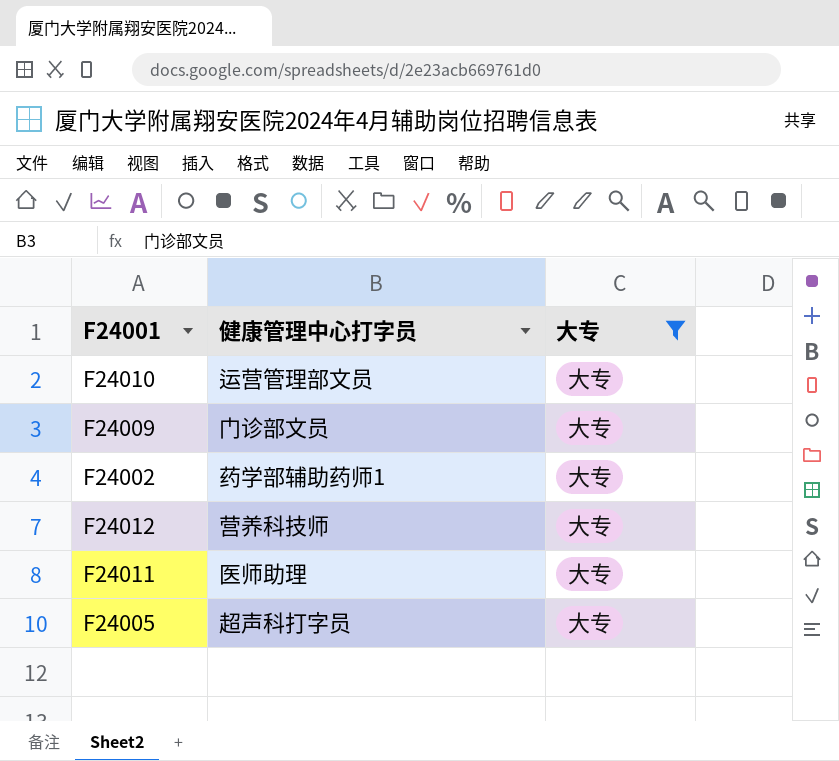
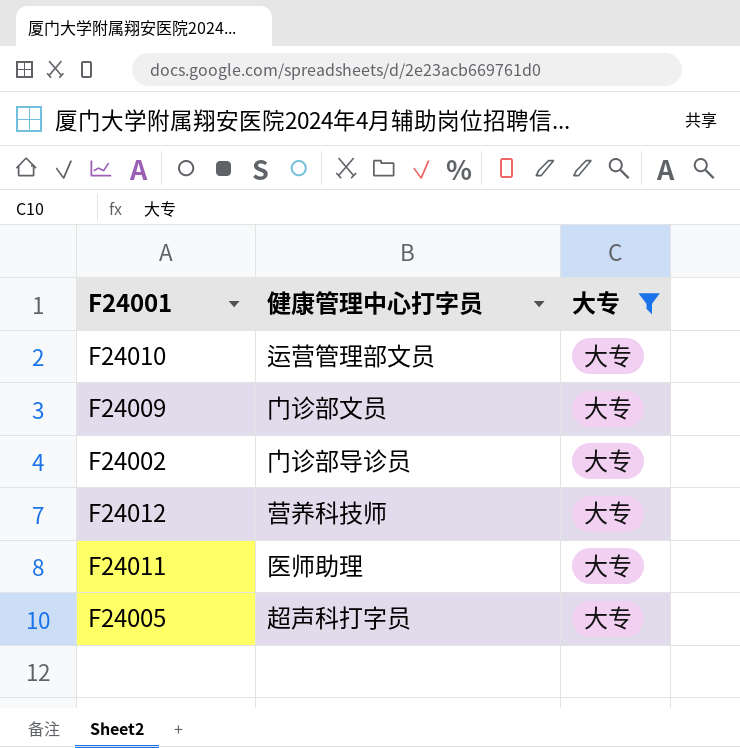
F24002 | 健康管理中心打字员: 药学部辅助药师1 -> 门诊部导诊员

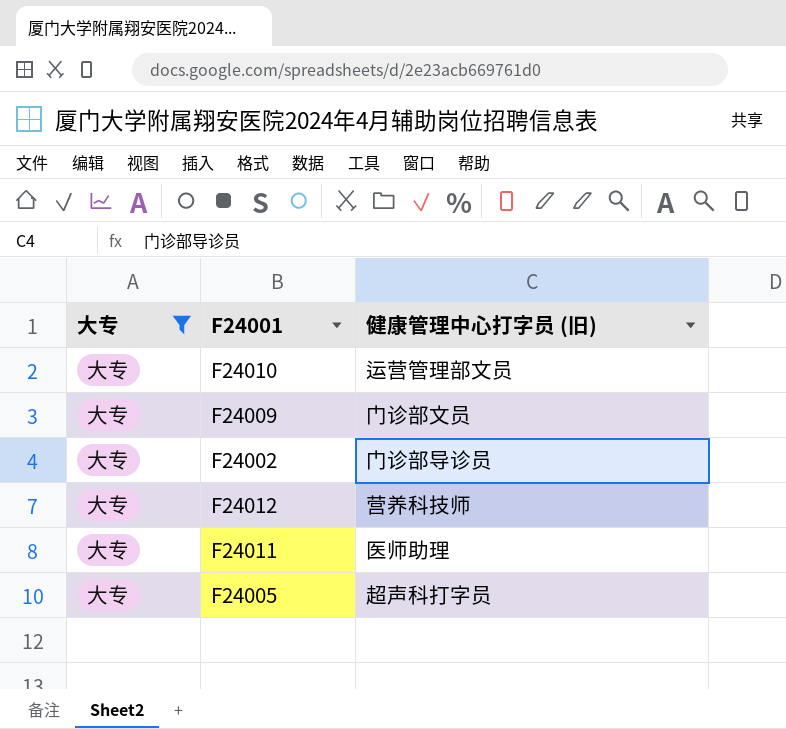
column 大专 | position: 3 -> 1
column name: 健康管理中心打字员 -> 健康管理中心打字员 (旧)

